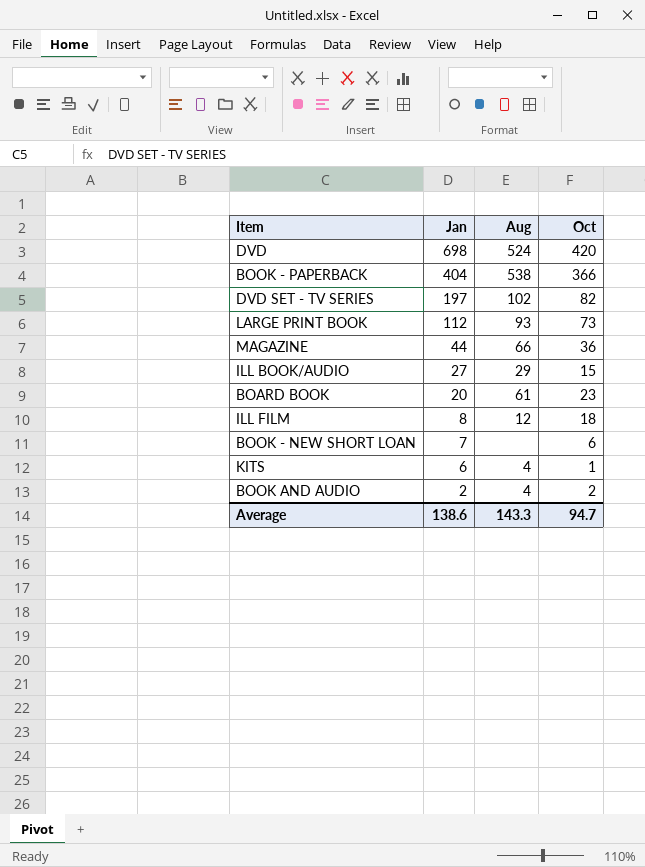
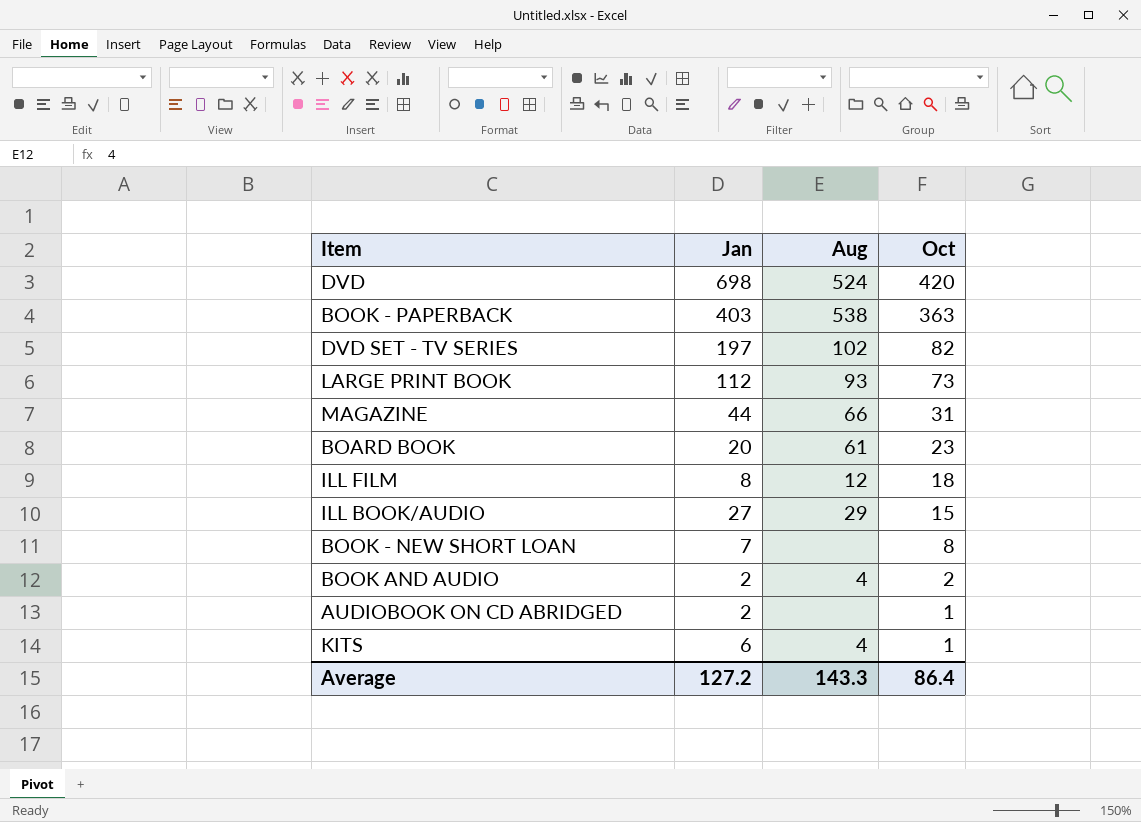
row order: Jan descending -> Oct descending
BOOK - PAPERBACK | Jan: 404 -> 403
BOOK - PAPERBACK | Oct: 366 -> 363
MAGAZINE | Oct: 36 -> 31
BOOK - NEW SHORT LOAN | Oct: 6 -> 8
row AUDIOBOOK ON CD ABRIDGED: none -> 2 | none | 1
Average | Jan: 138.6 -> 127.2
Average | Oct: 94.7 -> 86.4

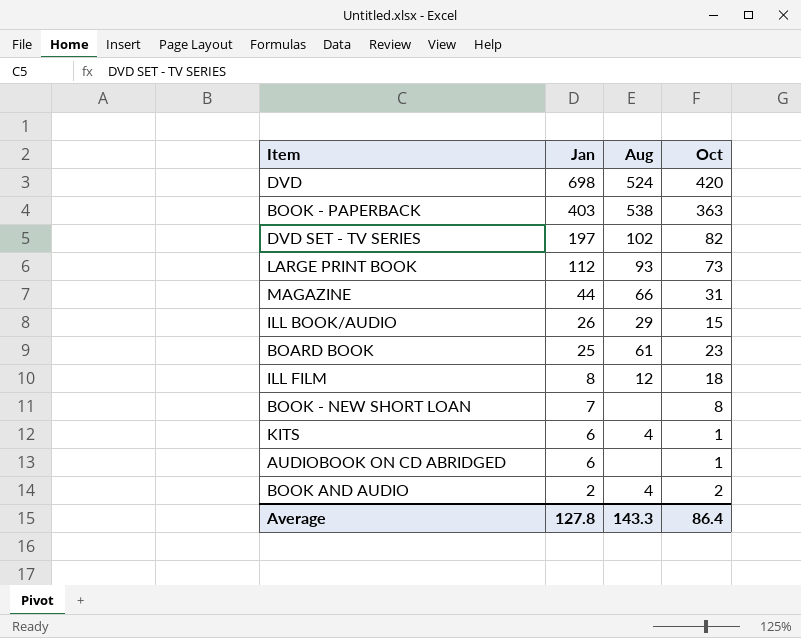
row order: Oct descending -> Jan descending
ILL BOOK/AUDIO | Jan: 27 -> 26
BOARD BOOK | Jan: 20 -> 25
AUDIOBOOK ON CD ABRIDGED | Jan: 2 -> 6
Average | Jan: 127.2 -> 127.8

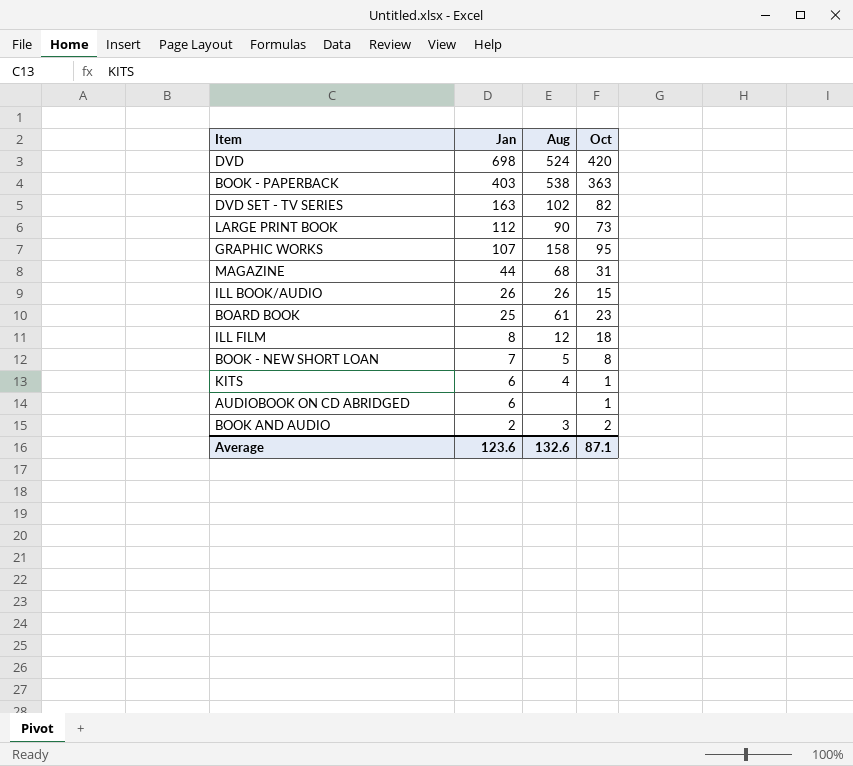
DVD SET - TV SERIES | Jan: 197 -> 163
LARGE PRINT BOOK | Aug: 93 -> 90
row GRAPHIC WORKS: none -> 107 | 158 | 95
MAGAZINE | Aug: 66 -> 68
ILL BOOK/AUDIO | Aug: 29 -> 26
BOOK - NEW SHORT LOAN | Aug: none -> 5
BOOK AND AUDIO | Aug: 4 -> 3
Average | Jan: 127.8 -> 123.6
Average | Aug: 143.3 -> 132.6
Average | Oct: 86.4 -> 87.1

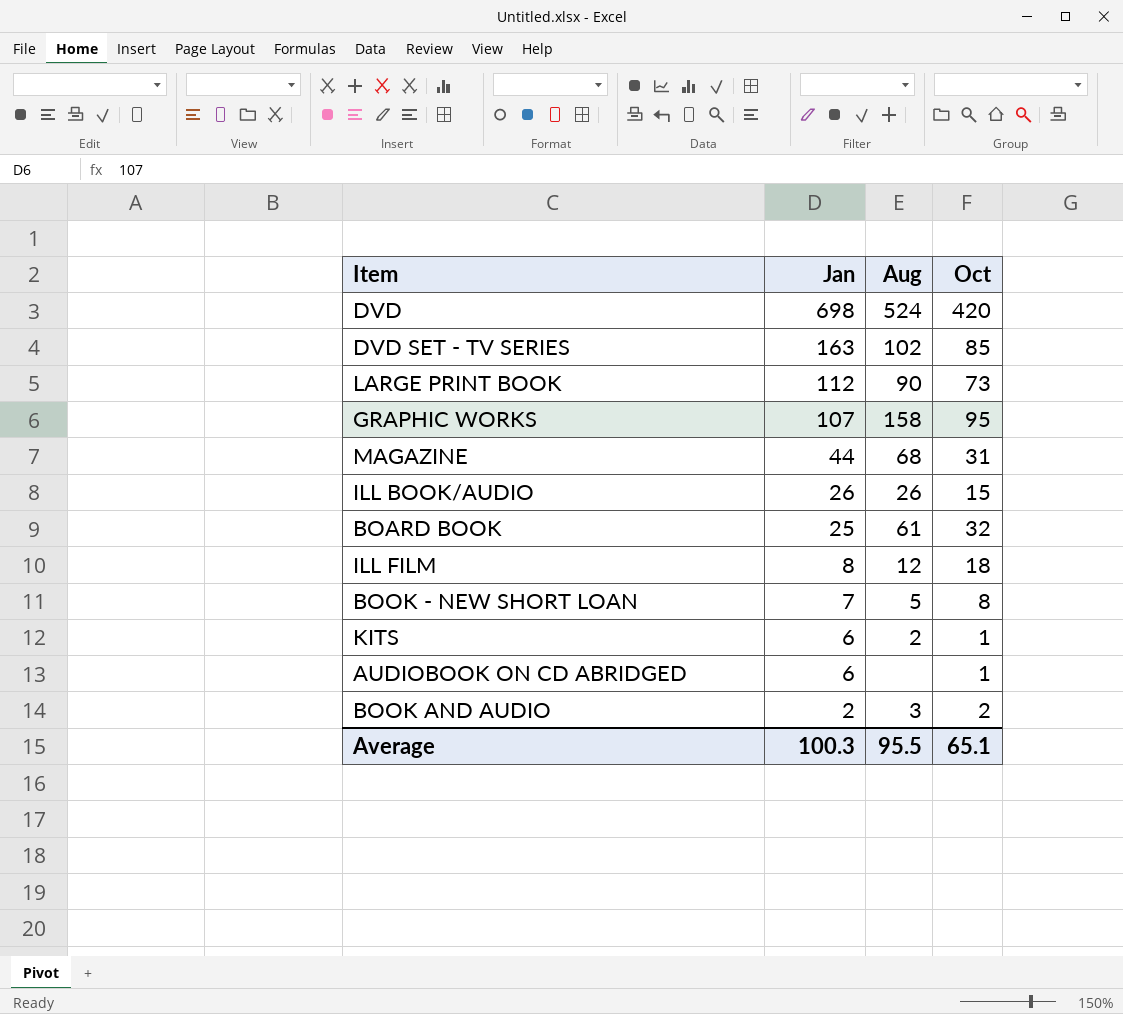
row BOOK - PAPERBACK: 403 | 538 | 363 -> none
DVD SET - TV SERIES | Oct: 82 -> 85
BOARD BOOK | Oct: 23 -> 32
KITS | Aug: 4 -> 2
Average | Jan: 123.6 -> 100.3
Average | Aug: 132.6 -> 95.5
Average | Oct: 87.1 -> 65.1

